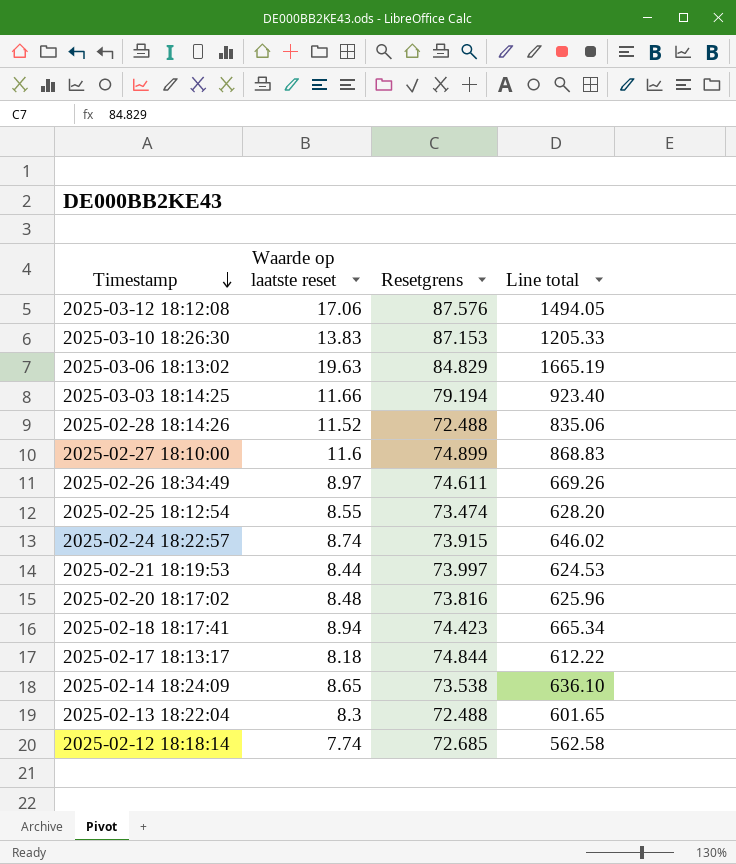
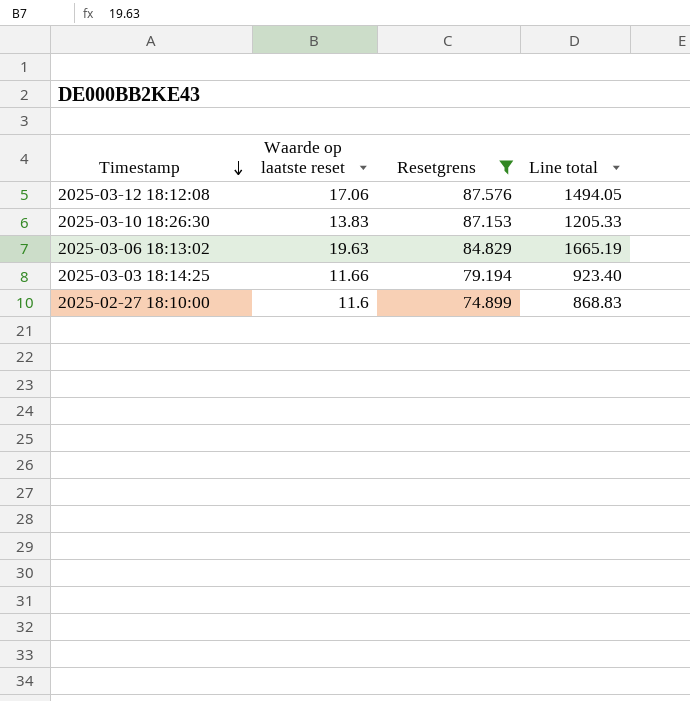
filter: none -> Resetgrens >= 74.899

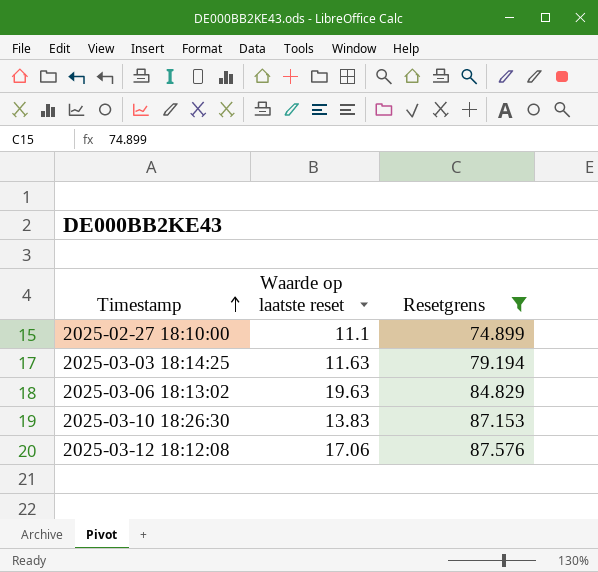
row order: Timestamp descending -> Timestamp ascending
column Line total | formula: [Waarde op laatste reset] * [Resetgrens] -> none
2025-02-27 18:10:00 | Waarde op laatste reset: 11.6 -> 11.1
2025-03-03 18:14:25 | Waarde op laatste reset: 11.66 -> 11.63

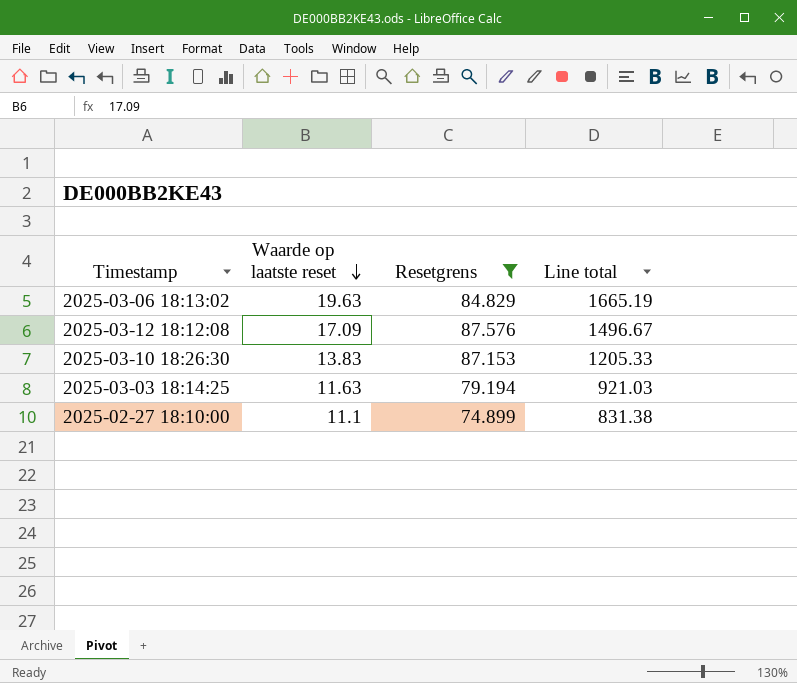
row order: Timestamp ascending -> Waarde op laatste reset descending
column Line total | formula: none -> [Waarde op laatste reset] * [Resetgrens]
2025-03-12 18:12:08 | Waarde op laatste reset: 17.06 -> 17.09

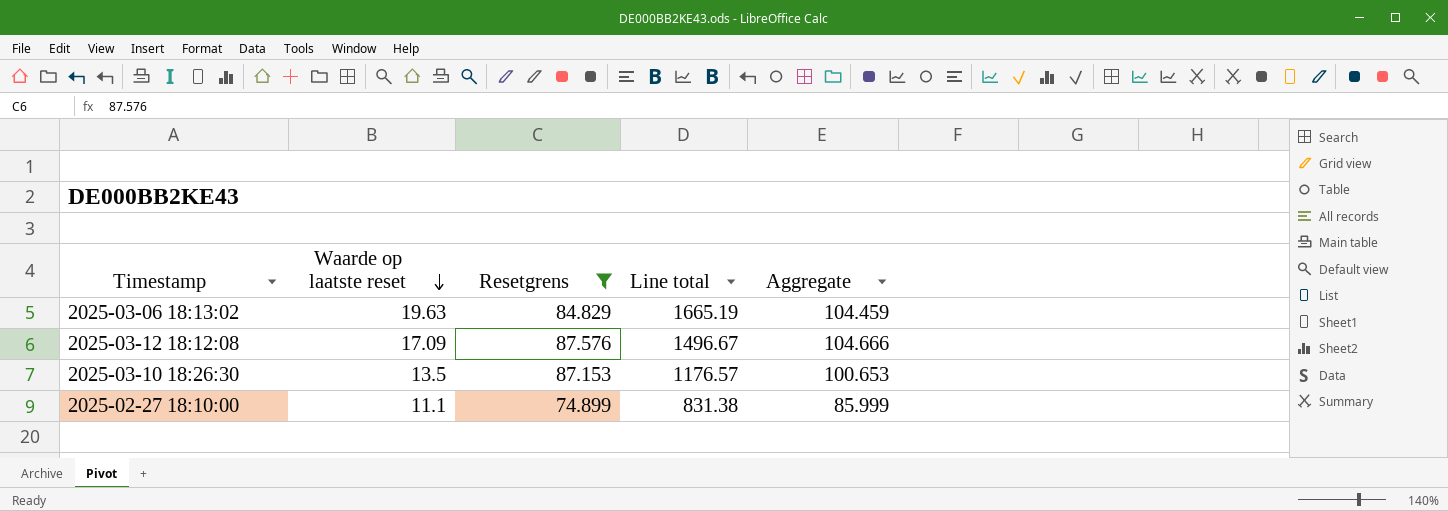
column Aggregate | formula: none -> [Waarde op laatste reset] + [Resetgrens]
row 2025-03-03 18:14:25: 11.63 | 79.194 | 921.03 -> none
2025-03-10 18:26:30 | Waarde op laatste reset: 13.83 -> 13.5
2025-03-10 18:26:30 | Line total: 1205.33 -> 1176.57

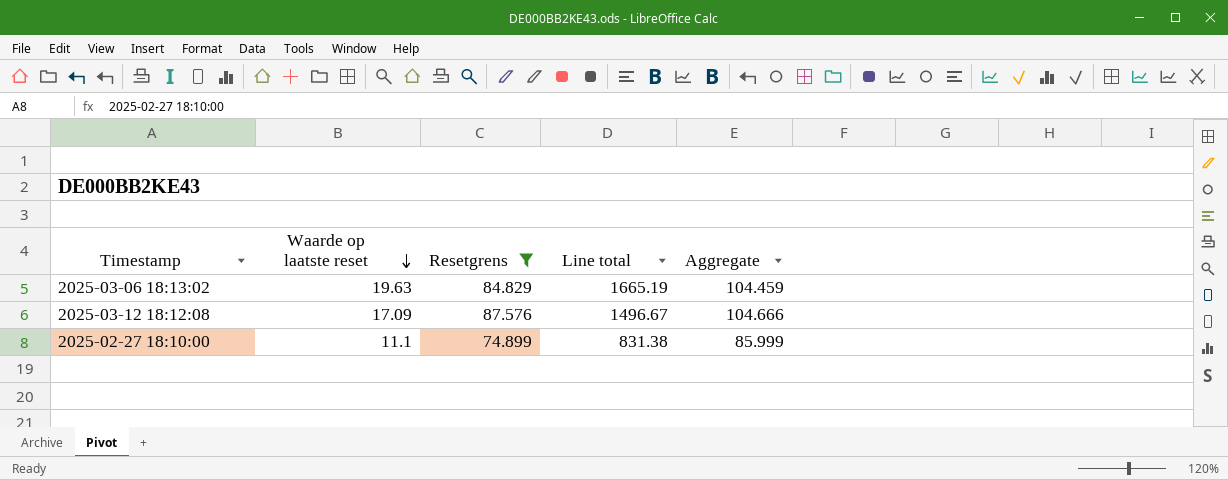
row 2025-03-10 18:26:30: 13.5 | 87.153 | 1176.57 | 100.653 -> none

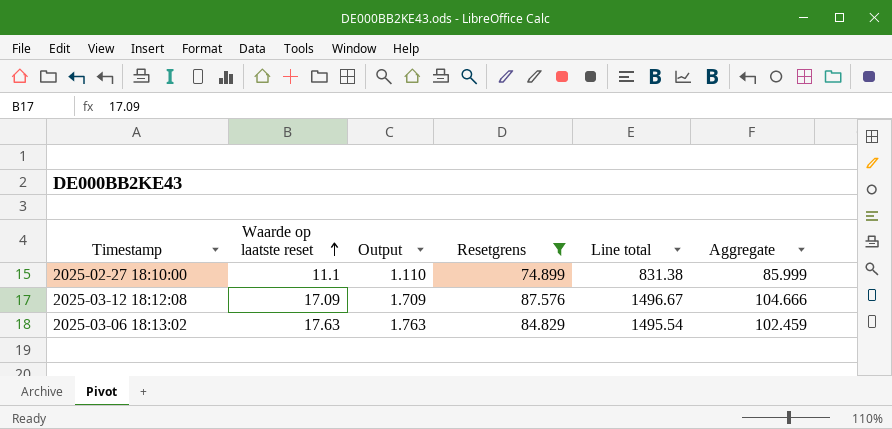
row order: Waarde op laatste reset descending -> Waarde op laatste reset ascending
column Output | formula: none -> [Waarde op laatste reset] * 0.1
2025-03-06 18:13:02 | Waarde op laatste reset: 19.63 -> 17.63
2025-03-06 18:13:02 | Line total: 1665.19 -> 1495.54
2025-03-06 18:13:02 | Aggregate: 104.459 -> 102.459

